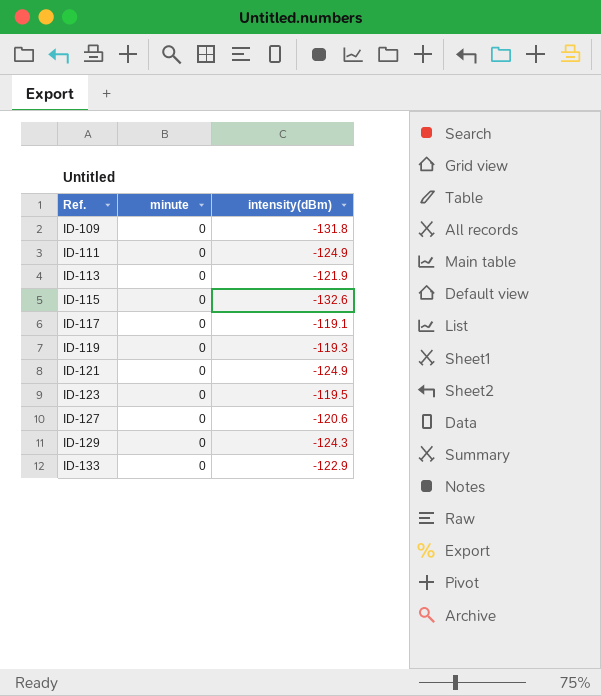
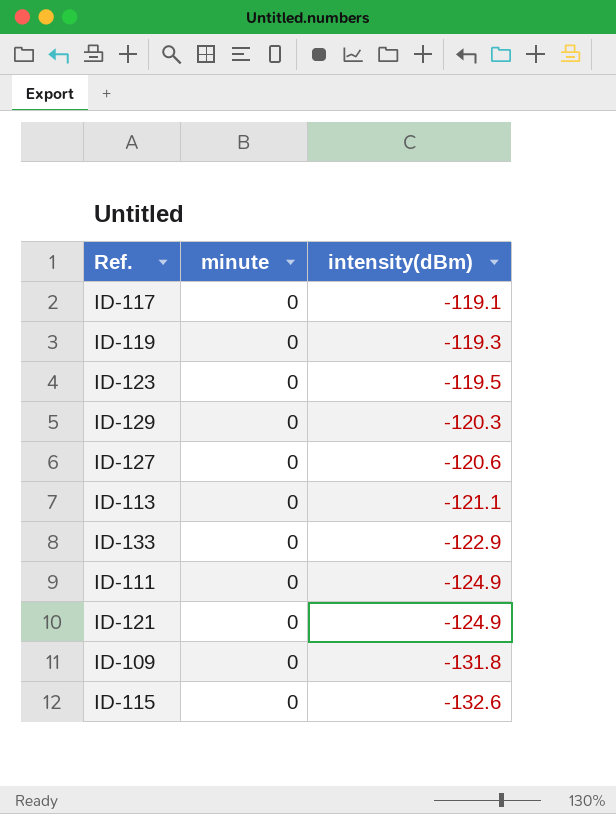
row order: Ref. ascending -> intensity(dBm) descending
ID-129 | intensity(dBm): -124.3 -> -120.3
ID-113 | intensity(dBm): -121.9 -> -121.1

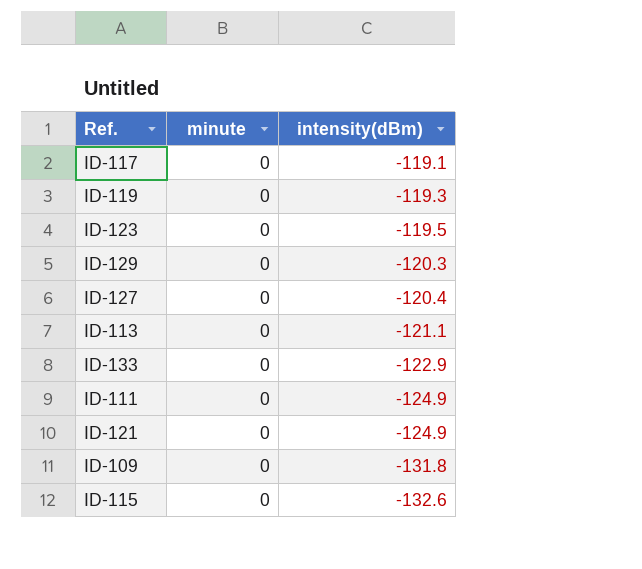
ID-127 | intensity(dBm): -120.6 -> -120.4

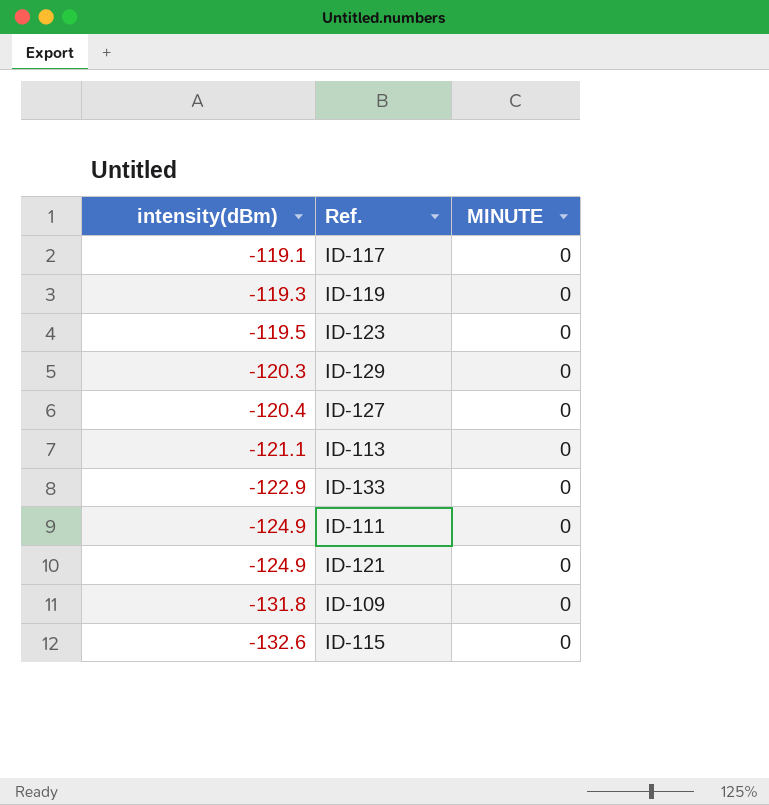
column intensity(dBm) | position: 3 -> 1
column name: minute -> MINUTE

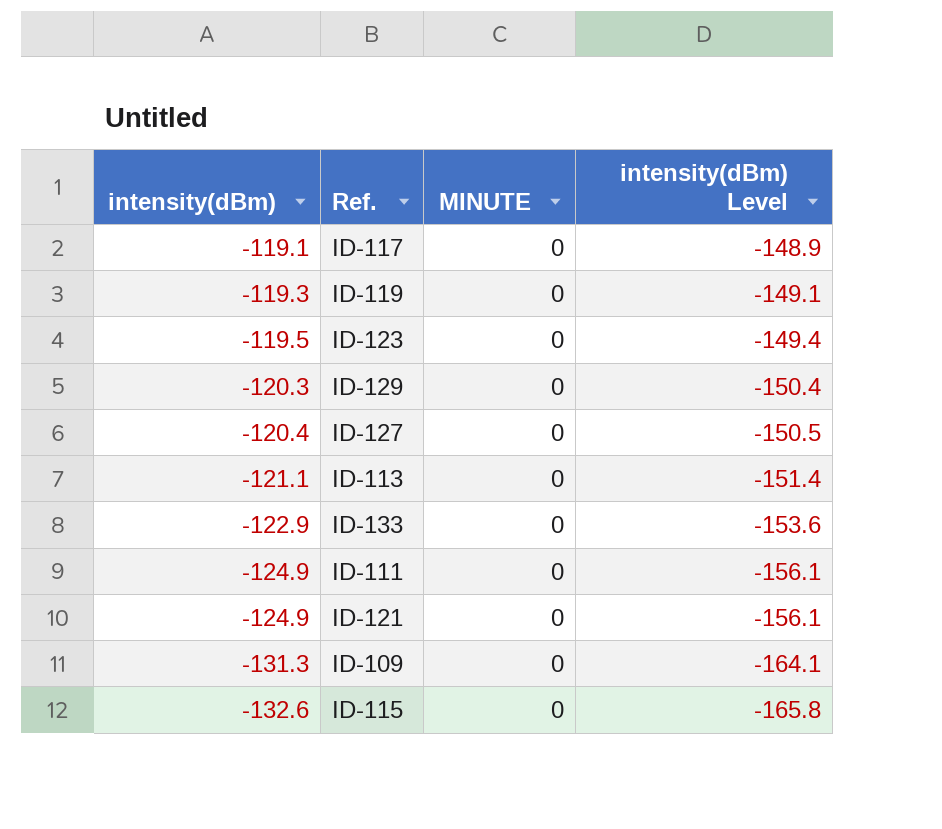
column intensity(dBm) Level | formula: none -> [intensity(dBm)] * 1.25
ID-109 | intensity(dBm): -131.8 -> -131.3

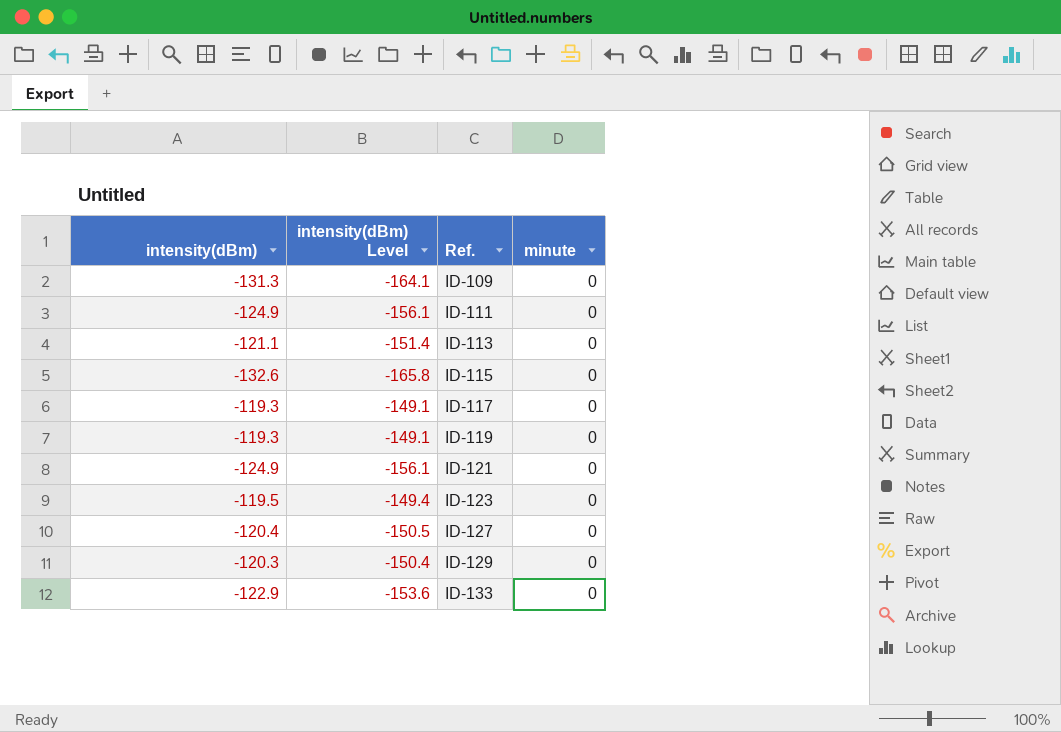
row order: intensity(dBm) descending -> Ref. ascending
column intensity(dBm) Level | position: 4 -> 2
column name: MINUTE -> minute
ID-117 | intensity(dBm): -119.1 -> -119.3
ID-117 | intensity(dBm) Level: -148.9 -> -149.1

